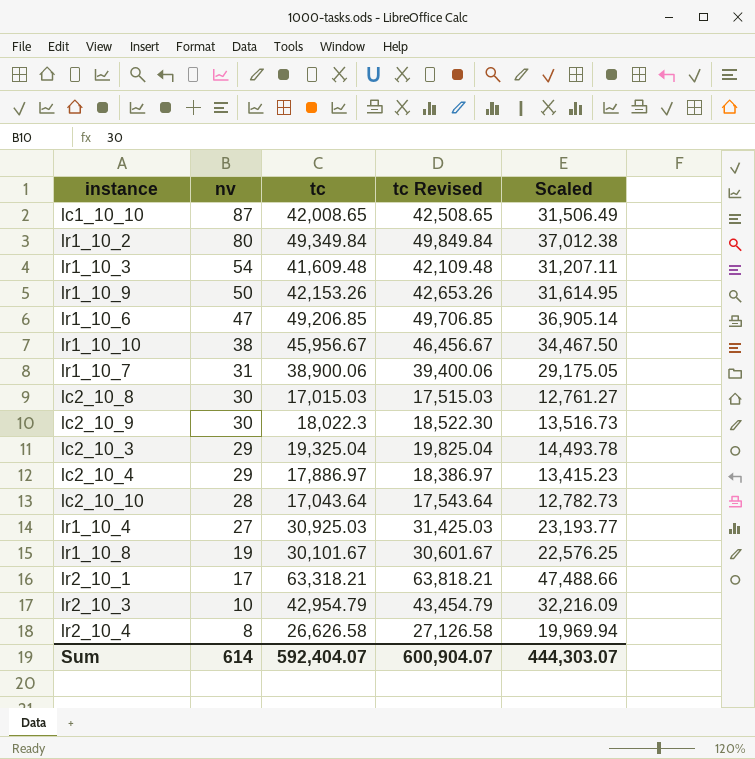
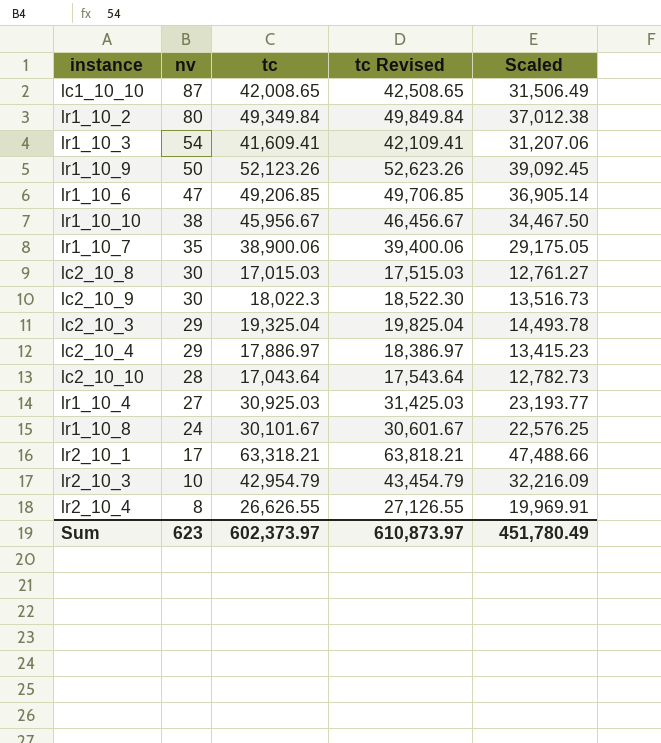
lr1_10_3 | tc: 41,609.48 -> 41,609.41
lr1_10_3 | tc Revised: 42,109.48 -> 42,109.41
lr1_10_3 | Scaled: 31,207.11 -> 31,207.06
lr1_10_9 | tc: 42,153.26 -> 52,123.26
lr1_10_9 | tc Revised: 42,653.26 -> 52,623.26
lr1_10_9 | Scaled: 31,614.95 -> 39,092.45
lr1_10_7 | nv: 31 -> 35
lr1_10_8 | nv: 19 -> 24
lr2_10_4 | tc: 26,626.58 -> 26,626.55
lr2_10_4 | tc Revised: 27,126.58 -> 27,126.55
lr2_10_4 | Scaled: 19,969.94 -> 19,969.91
Sum | nv: 614 -> 623
Sum | tc: 592,404.07 -> 602,373.97
Sum | tc Revised: 600,904.07 -> 610,873.97
Sum | Scaled: 444,303.07 -> 451,780.49

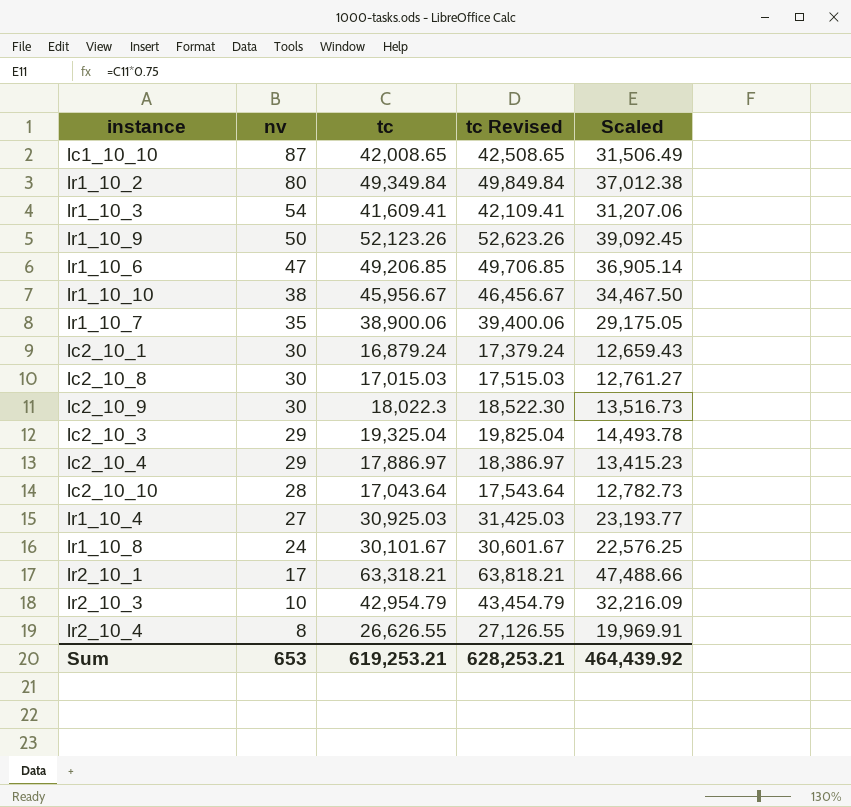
row lc2_10_1: none -> 30 | 16,879.24 | 17,379.24 | 12,659.43
Sum | nv: 623 -> 653
Sum | tc: 602,373.97 -> 619,253.21
Sum | tc Revised: 610,873.97 -> 628,253.21
Sum | Scaled: 451,780.49 -> 464,439.92

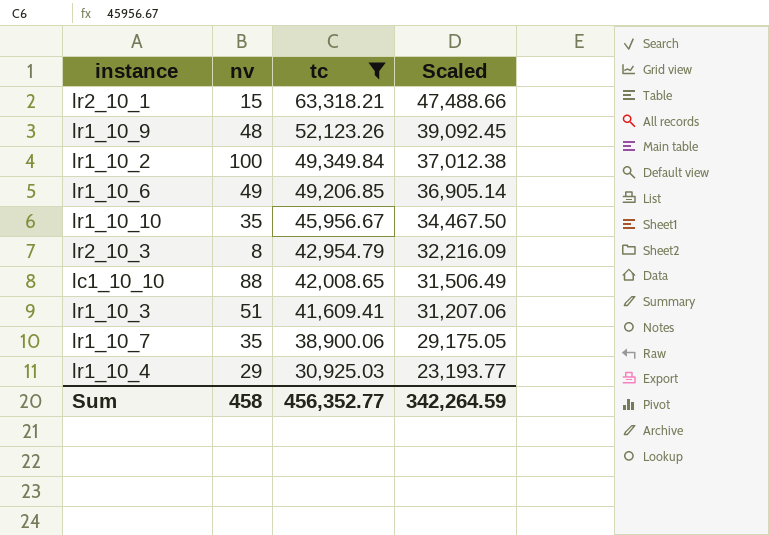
filter: none -> tc >= 30,925.03
row order: nv descending -> tc descending
column tc Revised | formula: [tc] + 500 -> none
lr2_10_1 | nv: 17 -> 15
lr1_10_9 | nv: 50 -> 48
lr1_10_2 | nv: 80 -> 100
lr1_10_6 | nv: 47 -> 49
lr1_10_10 | nv: 38 -> 35
lr2_10_3 | nv: 10 -> 8
lc1_10_10 | nv: 87 -> 88
lr1_10_3 | nv: 54 -> 51
lr1_10_4 | nv: 27 -> 29
Sum | nv: 653 -> 458
Sum | tc: 619,253.21 -> 456,352.77
Sum | Scaled: 464,439.92 -> 342,264.59

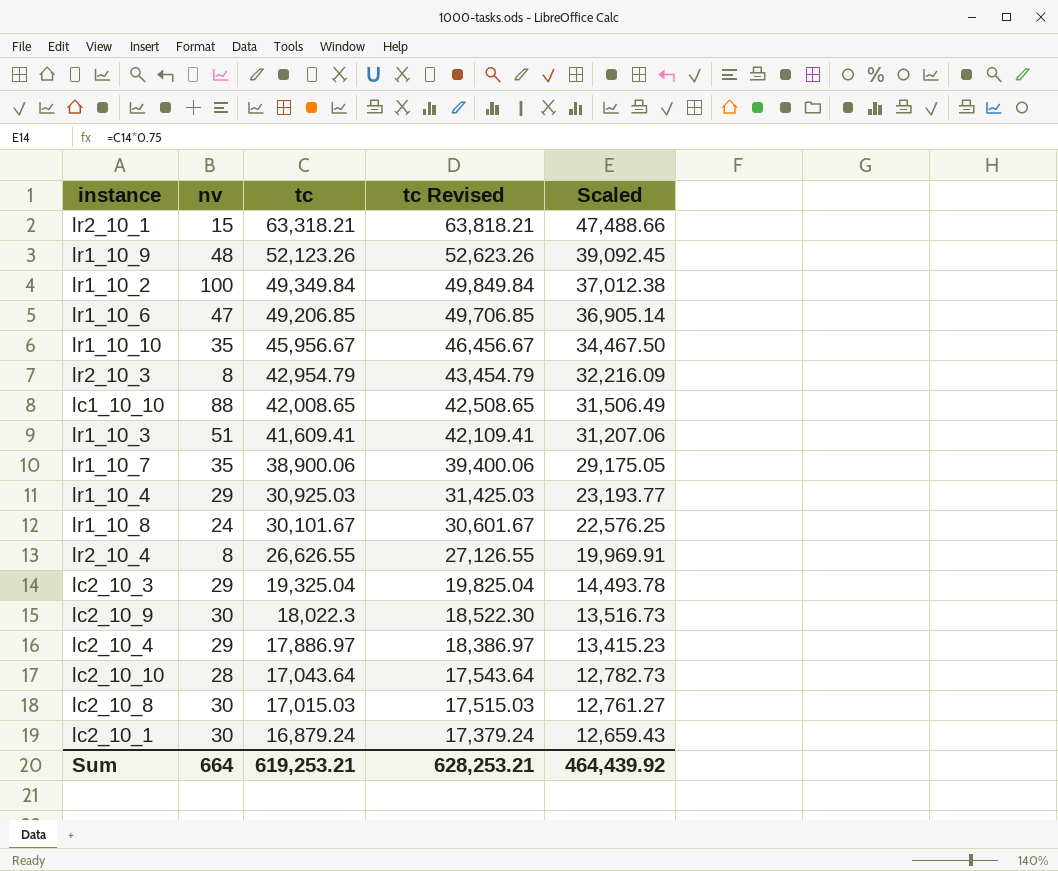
filter: tc >= 30,925.03 -> none
column tc Revised | formula: none -> [tc] + 500
lr1_10_6 | nv: 49 -> 47
Sum | nv: 458 -> 664
Sum | tc: 456,352.77 -> 619,253.21
Sum | Scaled: 342,264.59 -> 464,439.92

